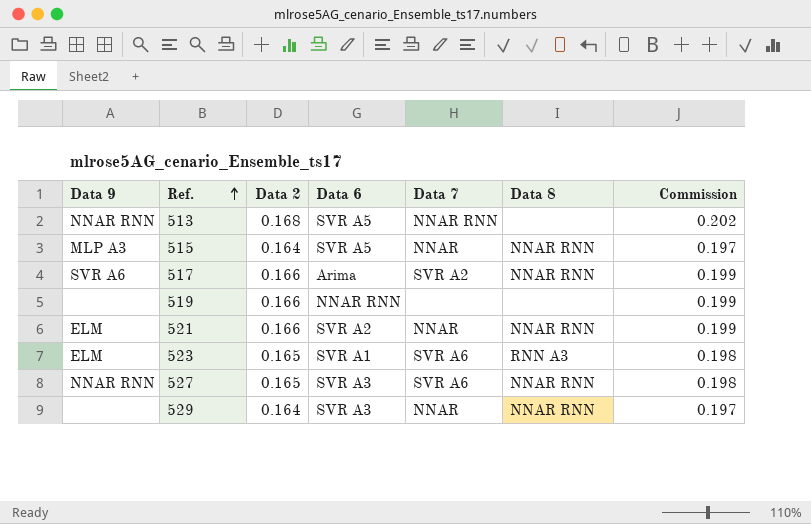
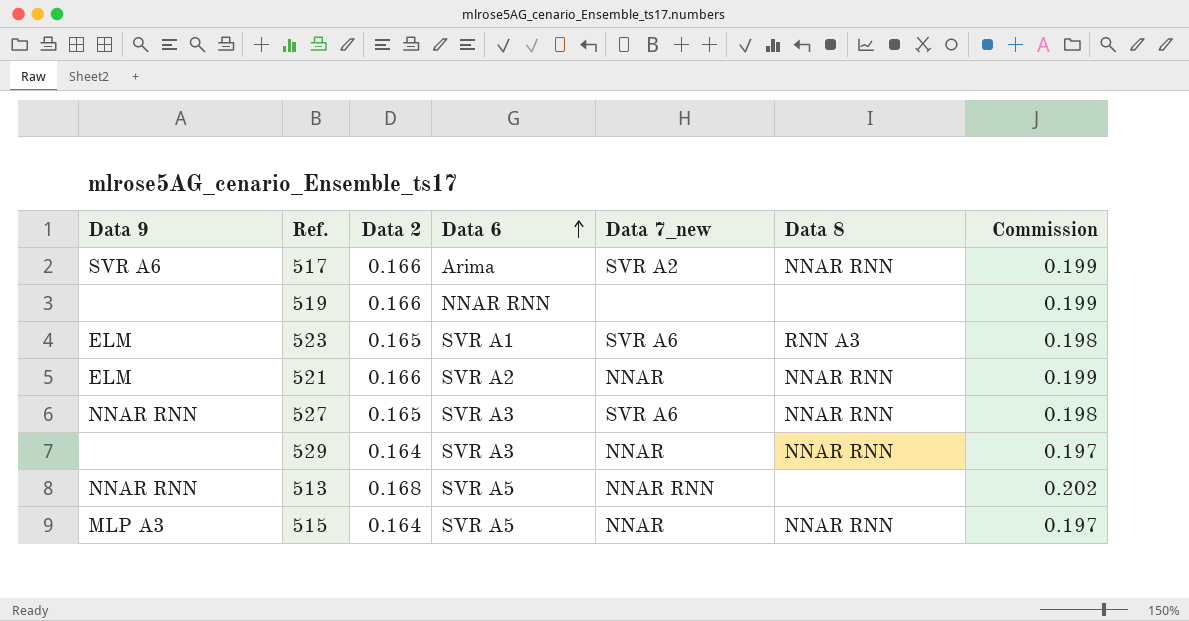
row order: Ref. ascending -> Data 6 ascending
column name: Data 7 -> Data 7_new

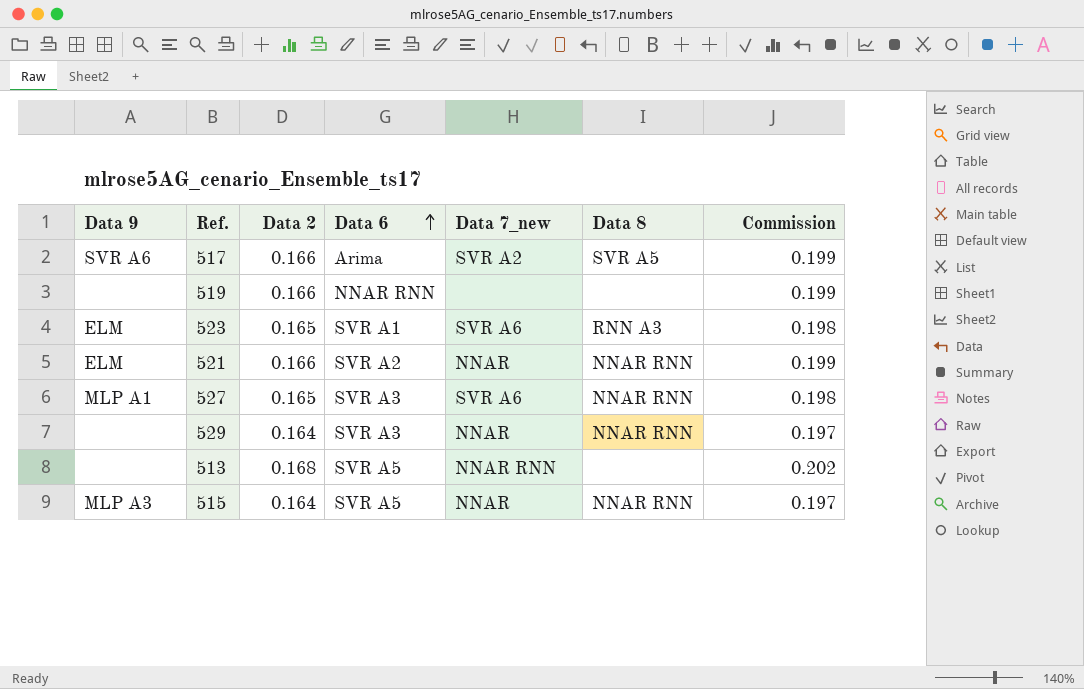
517 | Data 8: NNAR RNN -> SVR A5
527 | Data 9: NNAR RNN -> MLP A1
513 | Data 9: NNAR RNN -> none

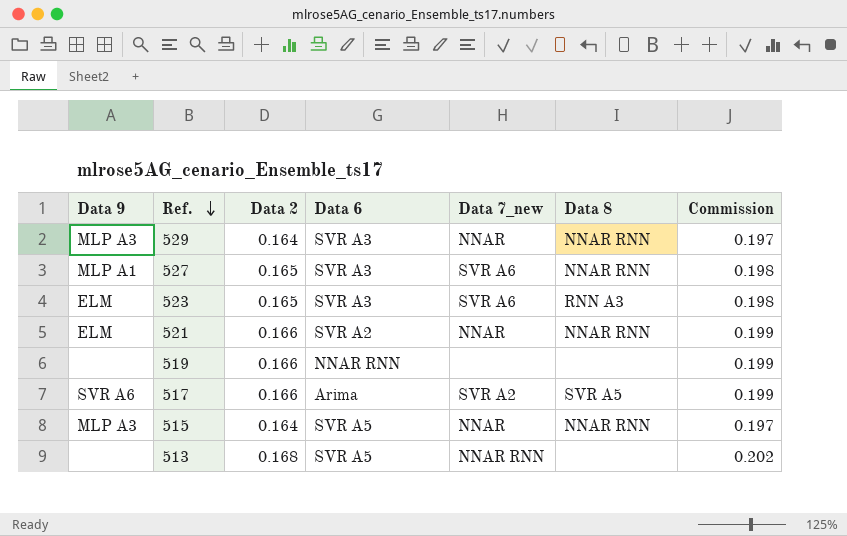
row order: Data 6 ascending -> Ref. descending
529 | Data 9: none -> MLP A3
523 | Data 6: SVR A1 -> SVR A3

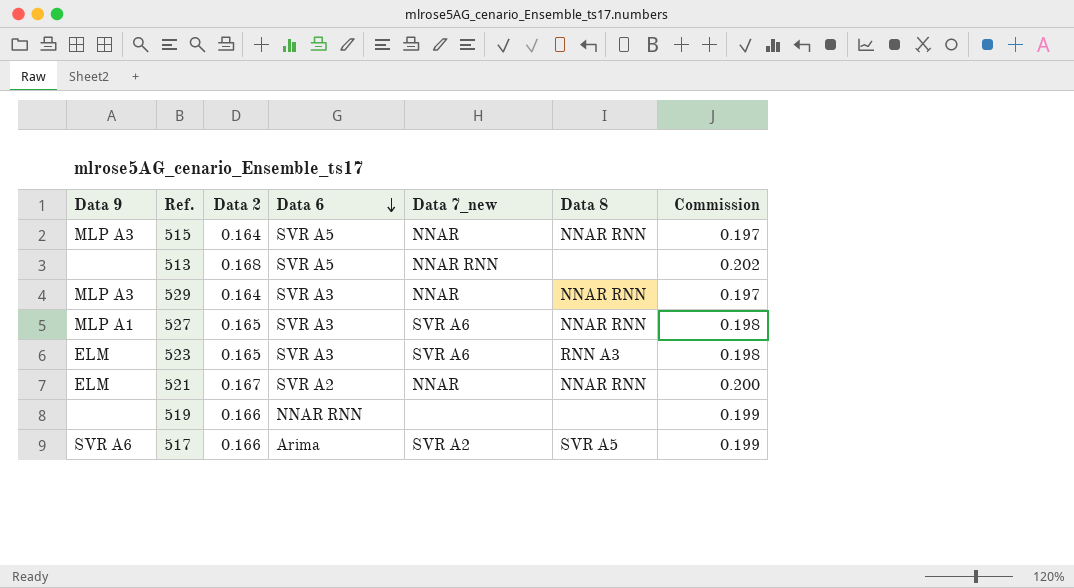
row order: Ref. descending -> Data 6 descending
521 | Data 2: 0.166 -> 0.167
521 | Commission: 0.199 -> 0.200

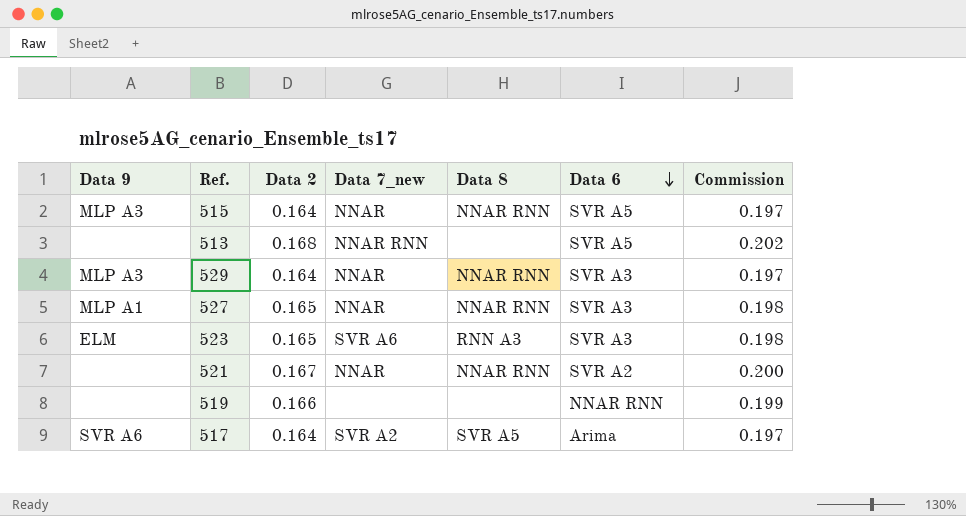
column Data 6 | position: 4 -> 6
527 | Data 7_new: SVR A6 -> NNAR
521 | Data 9: ELM -> none
517 | Data 2: 0.166 -> 0.164
517 | Commission: 0.199 -> 0.197

